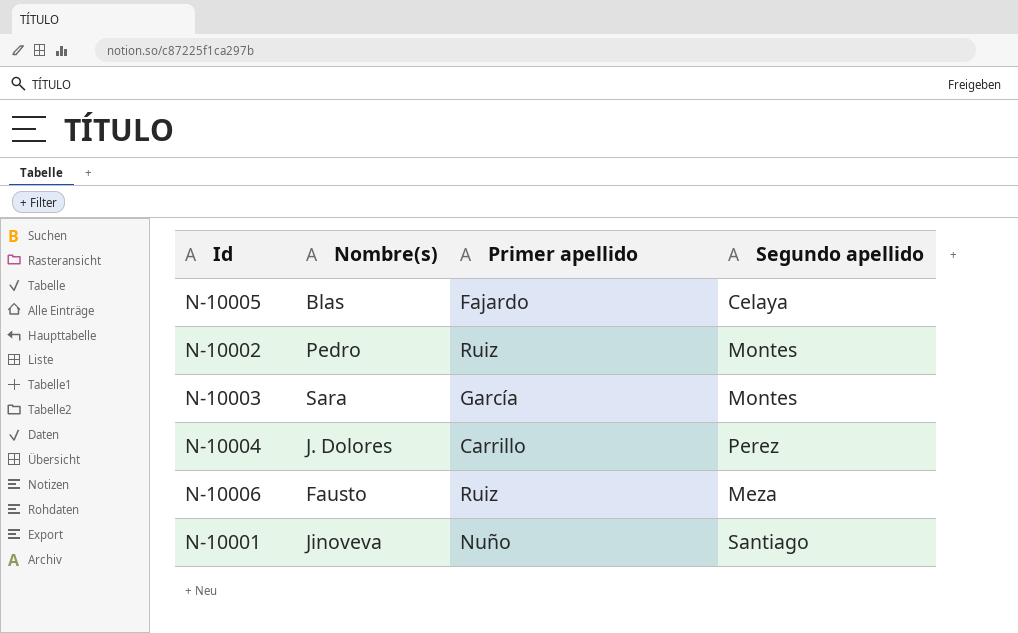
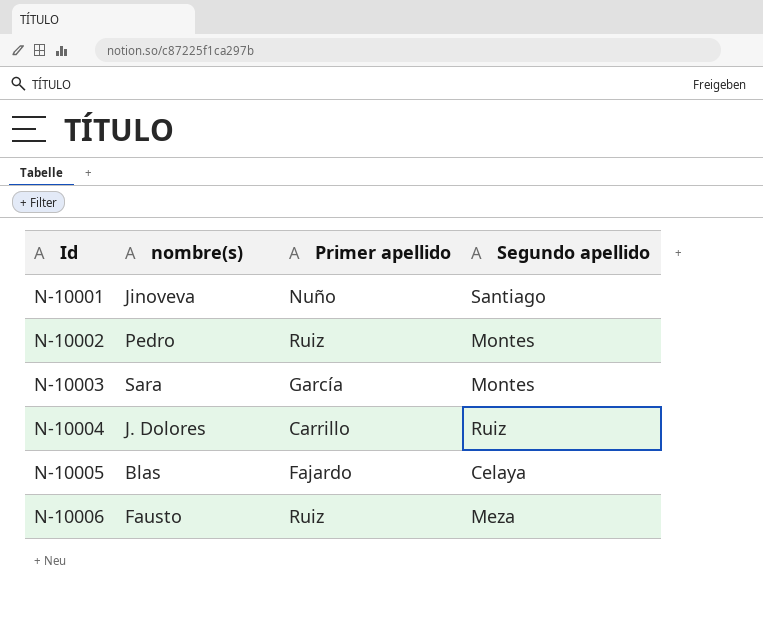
row order: none -> Id ascending
column name: Nombre(s) -> nombre(s)
N-10004 | Segundo apellido: Perez -> Ruiz

